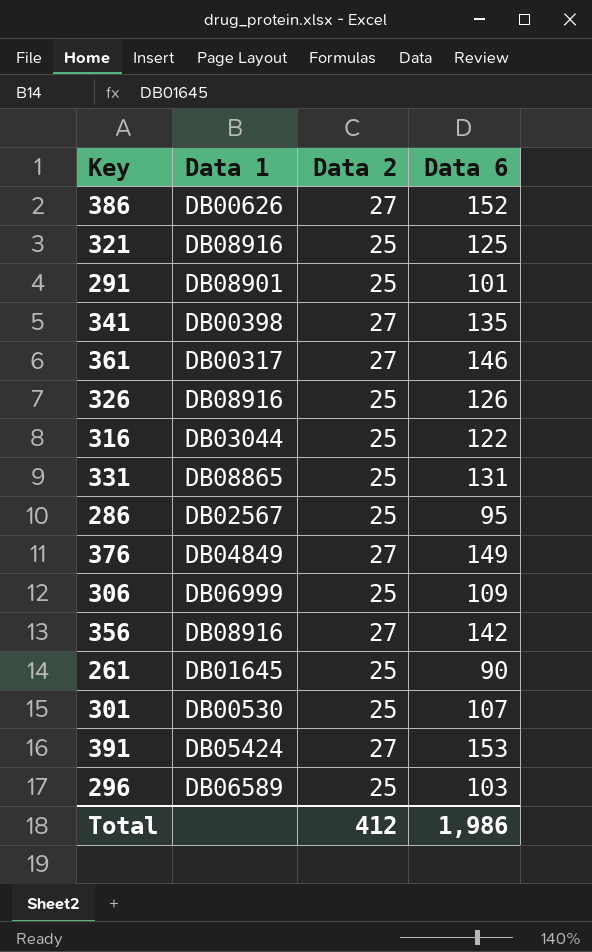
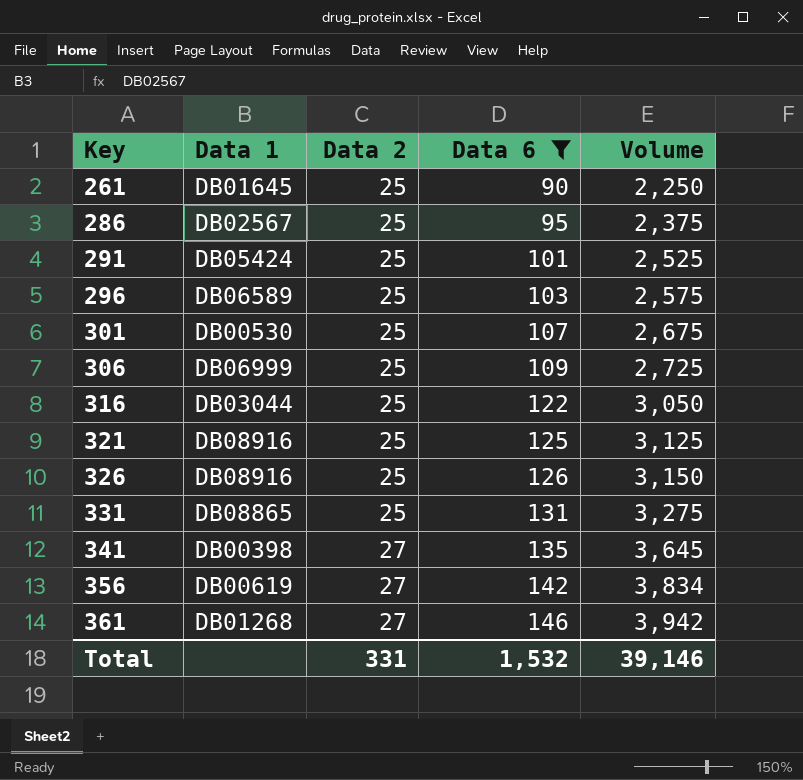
filter: none -> Data 6 <= 146
row order: none -> Key ascending
column Volume | formula: none -> [Data 2] * [Data 6]
291 | Data 1: DB08901 -> DB05424
356 | Data 1: DB08916 -> DB00619
361 | Data 1: DB00317 -> DB01268
Total | Data 2: 412 -> 331
Total | Data 6: 1,986 -> 1,532

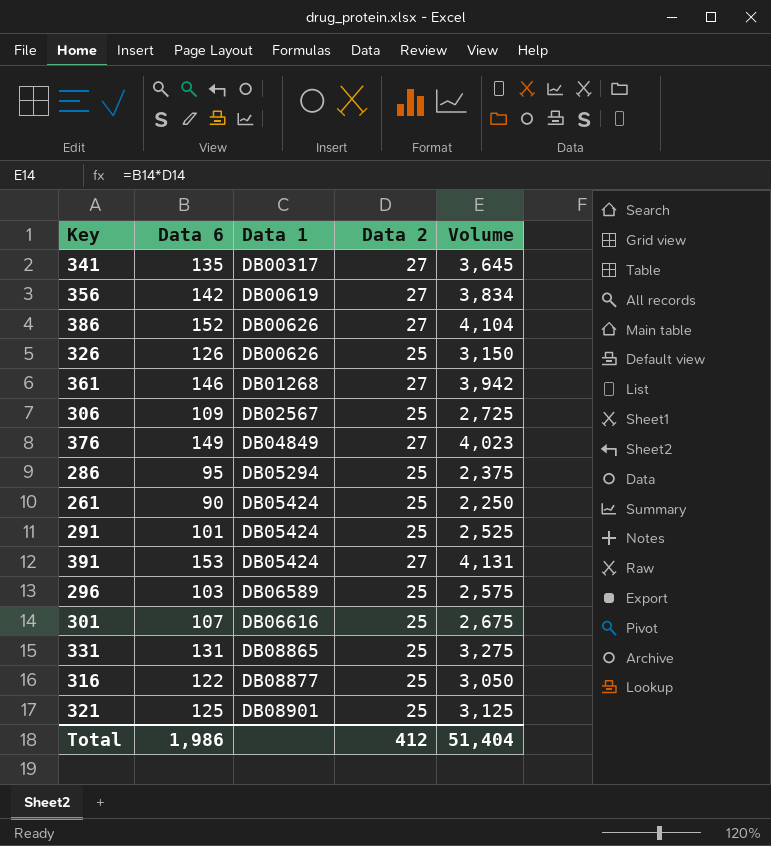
filter: Data 6 <= 146 -> none
row order: Key ascending -> Data 1 ascending
column Data 6 | position: 4 -> 2
341 | Data 1: DB00398 -> DB00317
326 | Data 1: DB08916 -> DB00626
306 | Data 1: DB06999 -> DB02567
286 | Data 1: DB02567 -> DB05294
261 | Data 1: DB01645 -> DB05424
301 | Data 1: DB00530 -> DB06616
316 | Data 1: DB03044 -> DB08877
321 | Data 1: DB08916 -> DB08901
Total | Data 6: 1,532 -> 1,986
Total | Data 2: 331 -> 412
Total | Volume: 39,146 -> 51,404

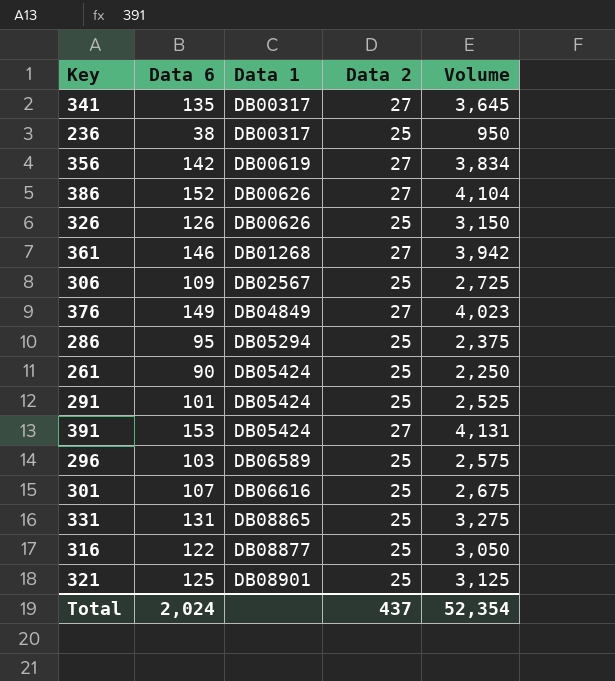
row 236: none -> 38 | DB00317 | 25 | 950
Total | Data 6: 1,986 -> 2,024
Total | Data 2: 412 -> 437
Total | Volume: 51,404 -> 52,354

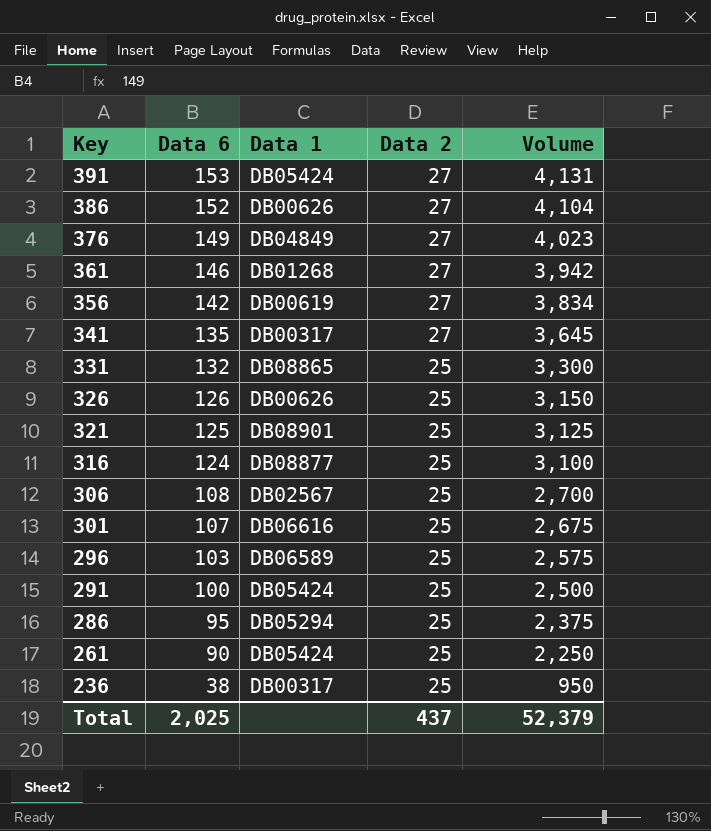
row order: Data 1 ascending -> Key descending
331 | Data 6: 131 -> 132
331 | Volume: 3,275 -> 3,300
316 | Data 6: 122 -> 124
316 | Volume: 3,050 -> 3,100
306 | Data 6: 109 -> 108
306 | Volume: 2,725 -> 2,700
291 | Data 6: 101 -> 100
291 | Volume: 2,525 -> 2,500
Total | Data 6: 2,024 -> 2,025
Total | Volume: 52,354 -> 52,379

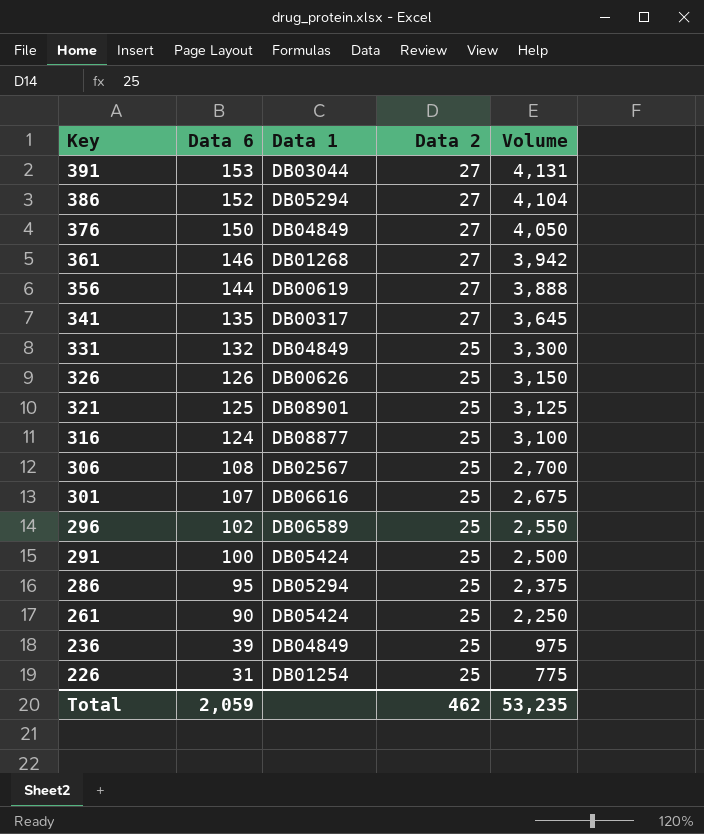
391 | Data 1: DB05424 -> DB03044
386 | Data 1: DB00626 -> DB05294
376 | Data 6: 149 -> 150
376 | Volume: 4,023 -> 4,050
356 | Data 6: 142 -> 144
356 | Volume: 3,834 -> 3,888
331 | Data 1: DB08865 -> DB04849
296 | Data 6: 103 -> 102
296 | Volume: 2,575 -> 2,550
236 | Data 6: 38 -> 39
236 | Data 1: DB00317 -> DB04849
236 | Volume: 950 -> 975
row 226: none -> 31 | DB01254 | 25 | 775
Total | Data 6: 2,025 -> 2,059
Total | Data 2: 437 -> 462
Total | Volume: 52,379 -> 53,235

